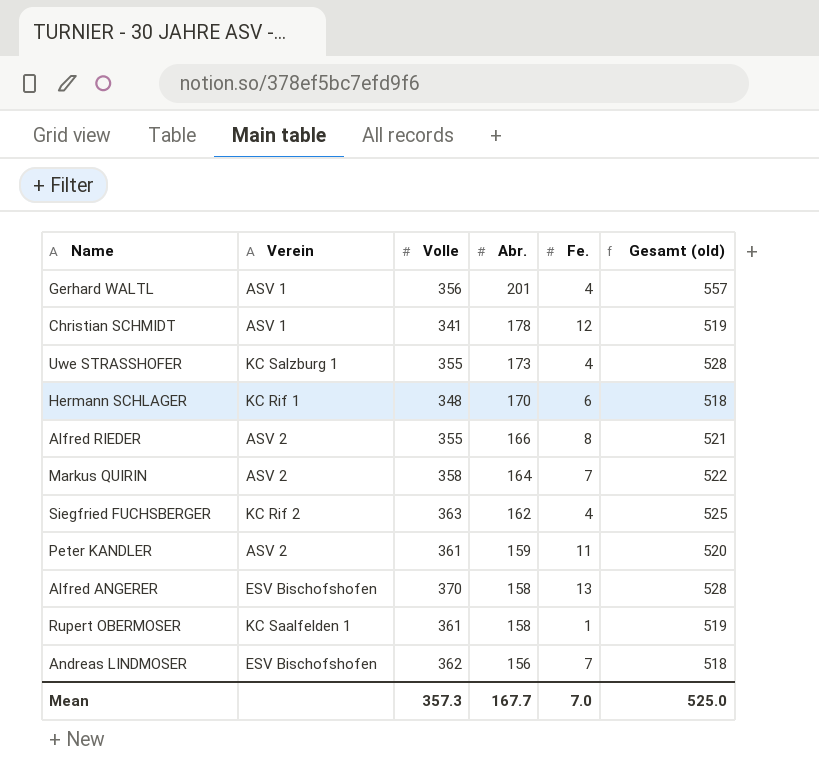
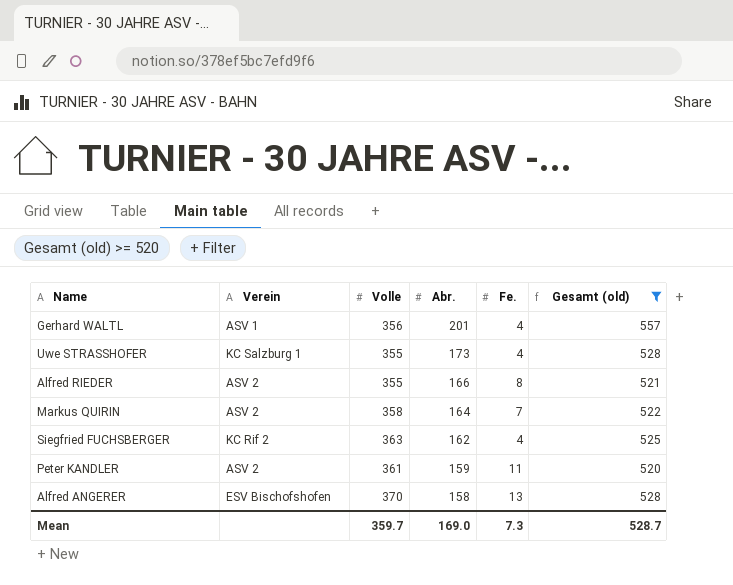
filter: none -> Gesamt (old) >= 520
Mean | Volle: 357.3 -> 359.7
Mean | Abr.: 167.7 -> 169.0
Mean | Fe.: 7.0 -> 7.3
Mean | Gesamt (old): 525.0 -> 528.7

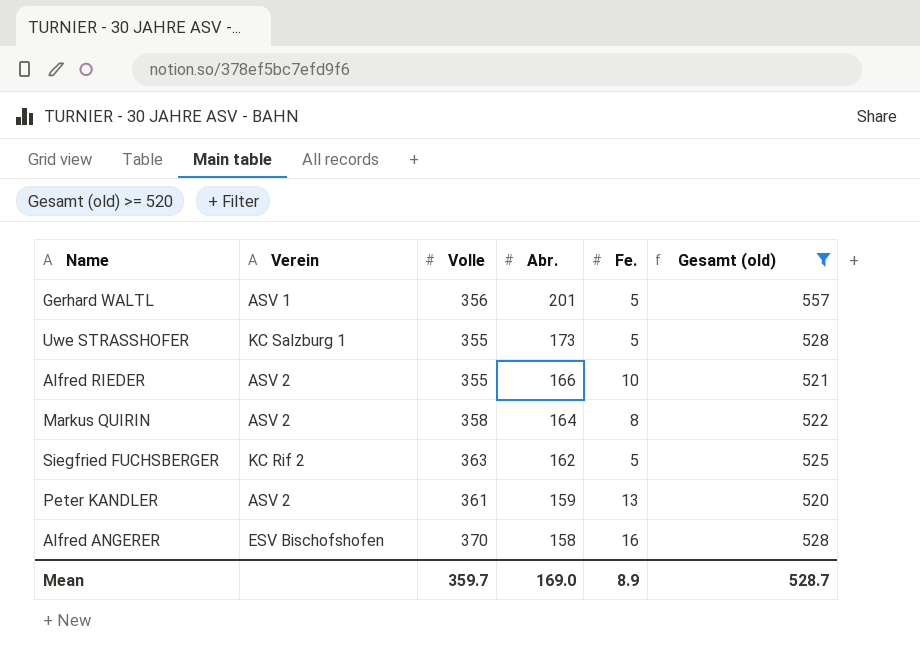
Gerhard WALTL | Fe.: 4 -> 5
Uwe STRASSHOFER | Fe.: 4 -> 5
Alfred RIEDER | Fe.: 8 -> 10
Markus QUIRIN | Fe.: 7 -> 8
Siegfried FUCHSBERGER | Fe.: 4 -> 5
Peter KANDLER | Fe.: 11 -> 13
Alfred ANGERER | Fe.: 13 -> 16
Mean | Fe.: 7.3 -> 8.9

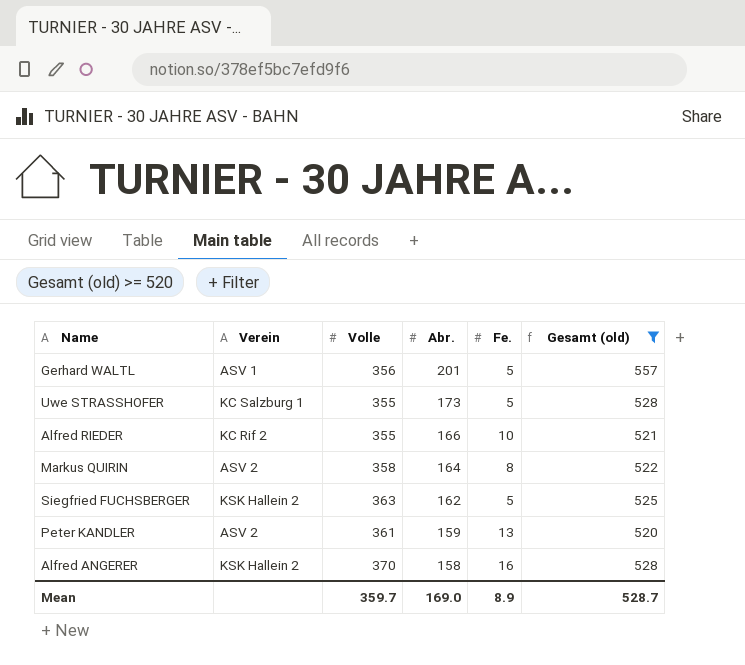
Alfred RIEDER | Verein: ASV 2 -> KC Rif 2
Siegfried FUCHSBERGER | Verein: KC Rif 2 -> KSK Hallein 2
Alfred ANGERER | Verein: ESV Bischofshofen -> KSK Hallein 2

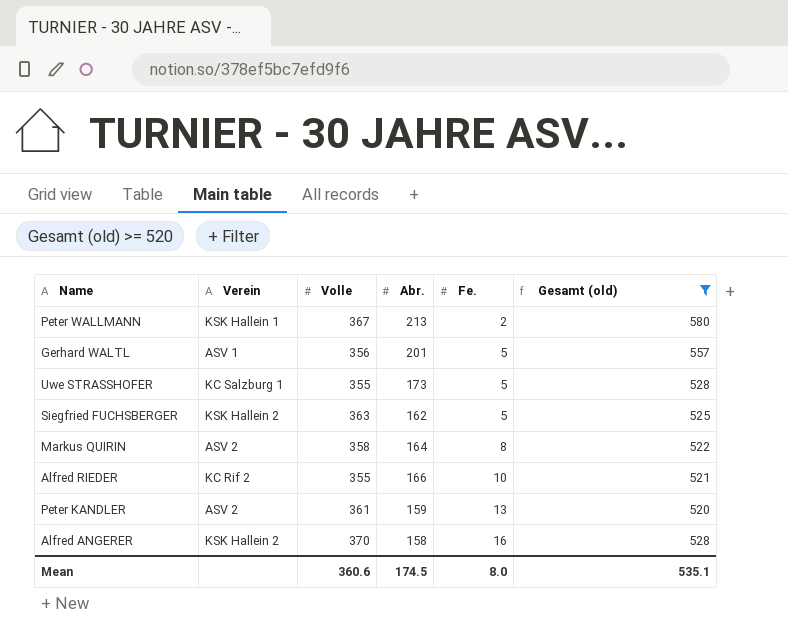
row order: Abr. descending -> Fe. ascending
row Peter WALLMANN: none -> KSK Hallein 1 | 367 | 213 | 2 | 580
Mean | Volle: 359.7 -> 360.6
Mean | Abr.: 169.0 -> 174.5
Mean | Fe.: 8.9 -> 8.0
Mean | Gesamt (old): 528.7 -> 535.1

